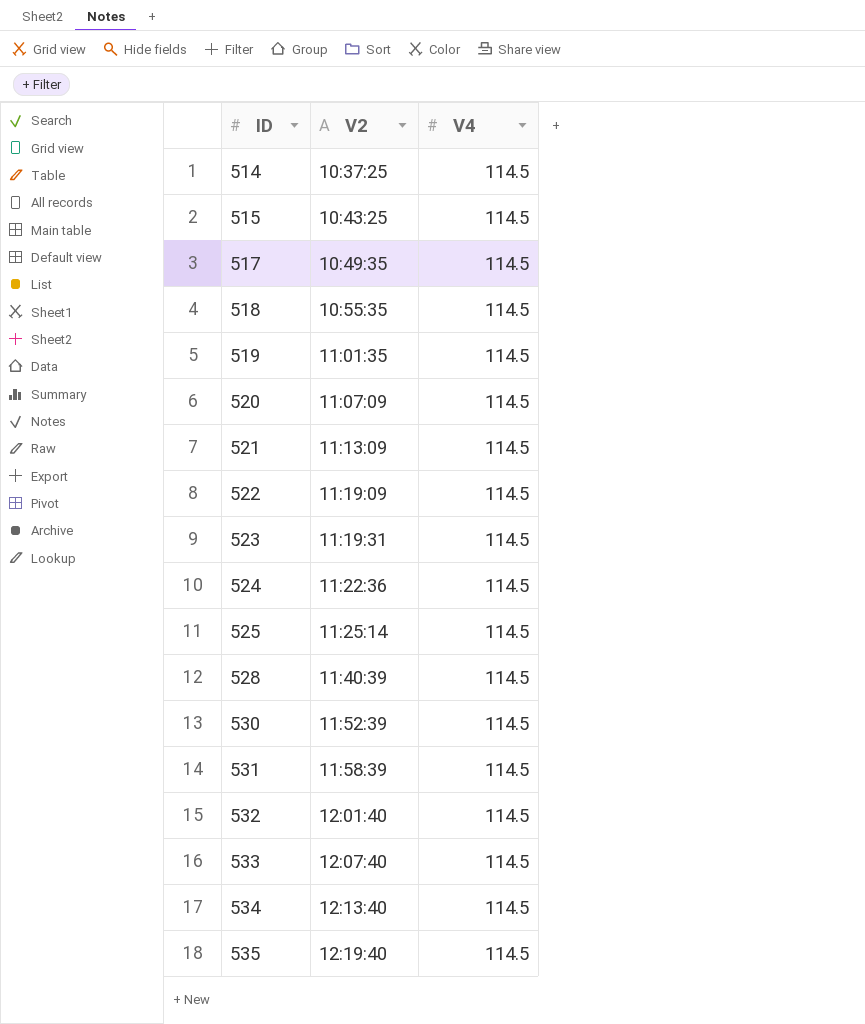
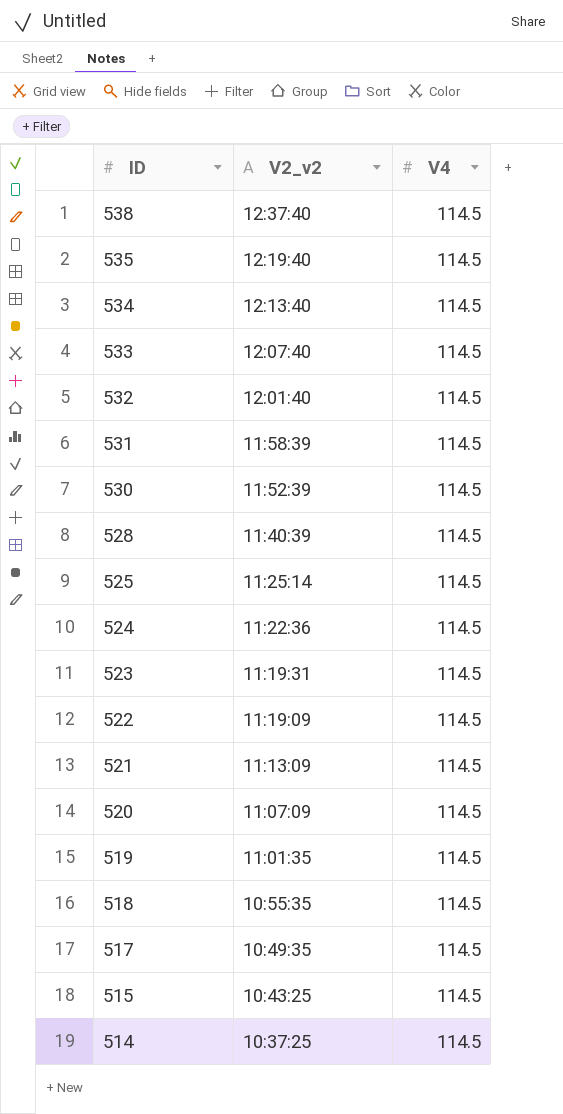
row order: ID ascending -> ID descending
column name: V2 -> V2_v2
row 538: none -> 12:37:40 | 114.5

